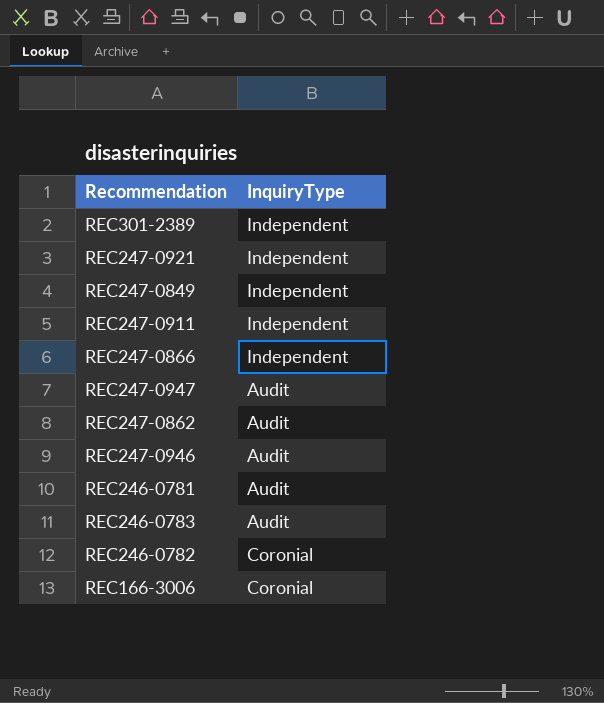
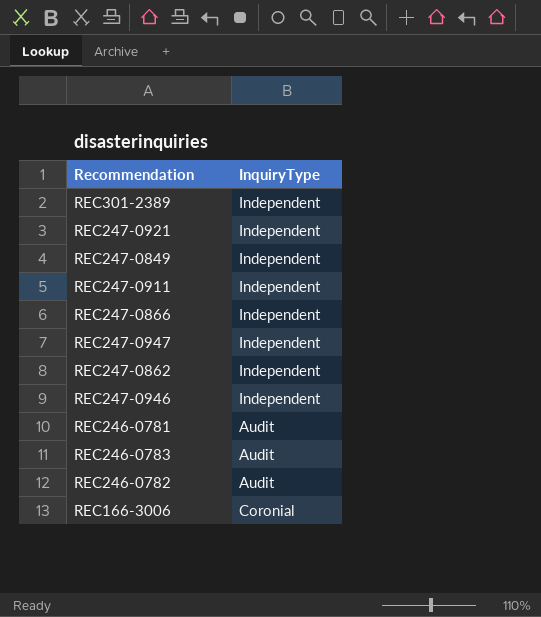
REC247-0947 | InquiryType: Audit -> Independent
REC247-0862 | InquiryType: Audit -> Independent
REC247-0946 | InquiryType: Audit -> Independent
REC246-0782 | InquiryType: Coronial -> Audit

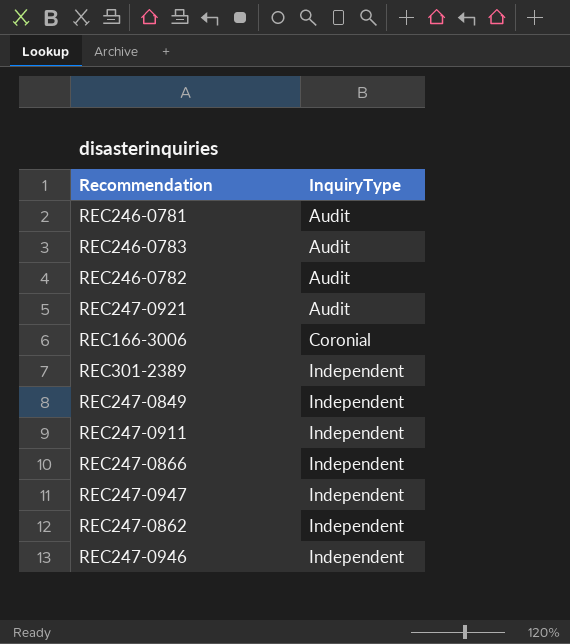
row order: none -> InquiryType ascending
REC247-0921 | InquiryType: Independent -> Audit

